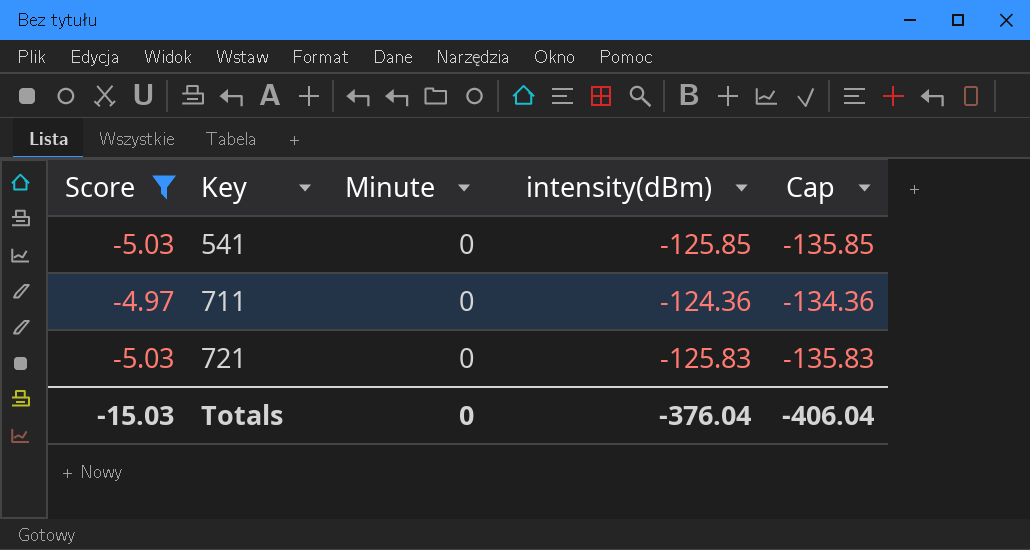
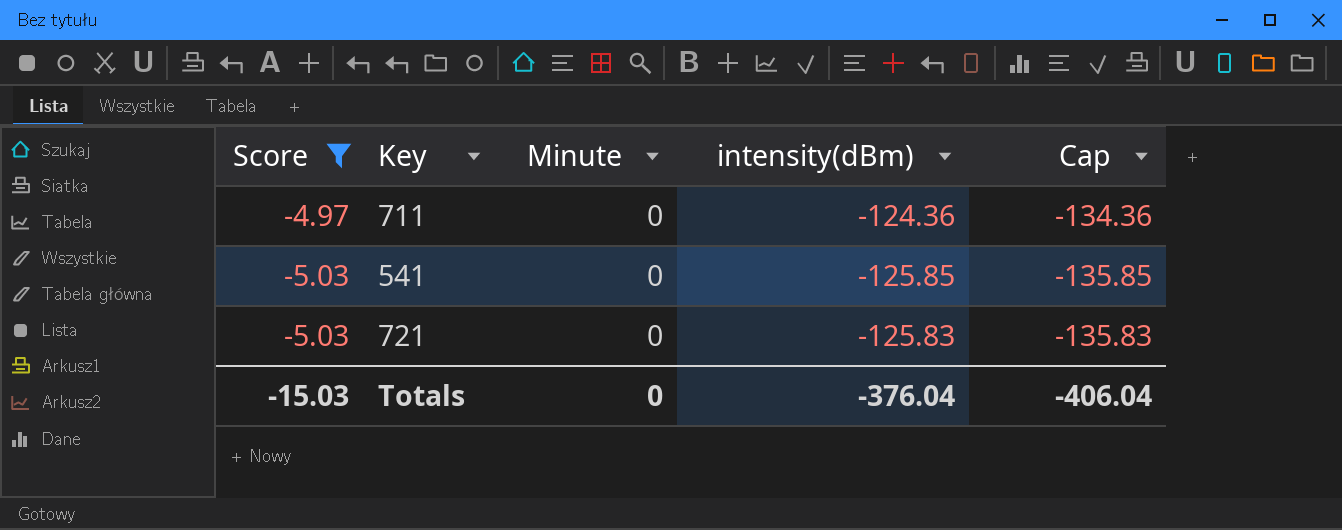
row order: Key ascending -> Score descending

